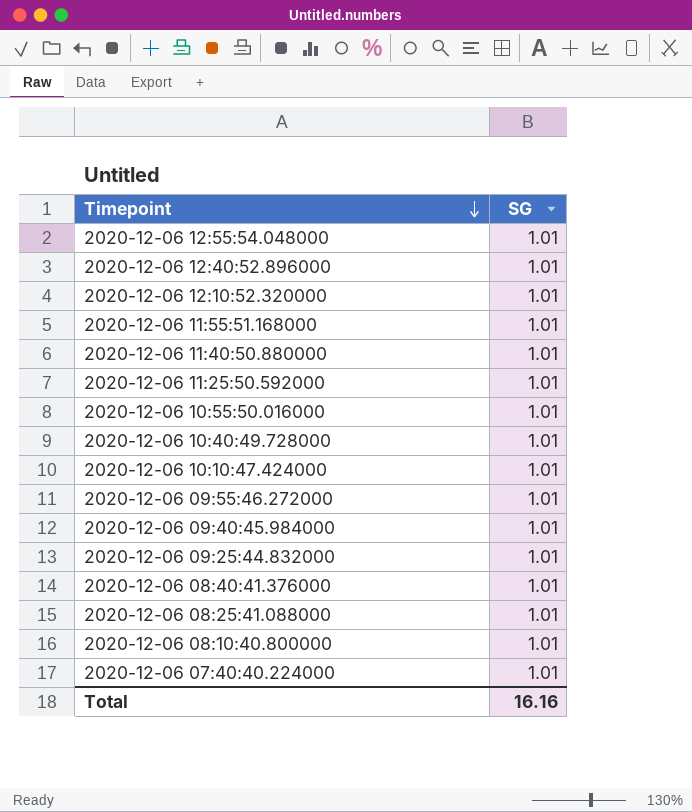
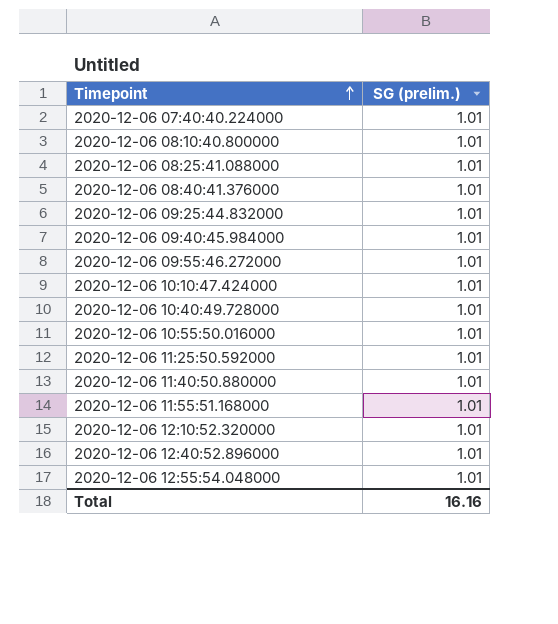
row order: Timepoint descending -> Timepoint ascending
column name: SG -> SG (prelim.)

